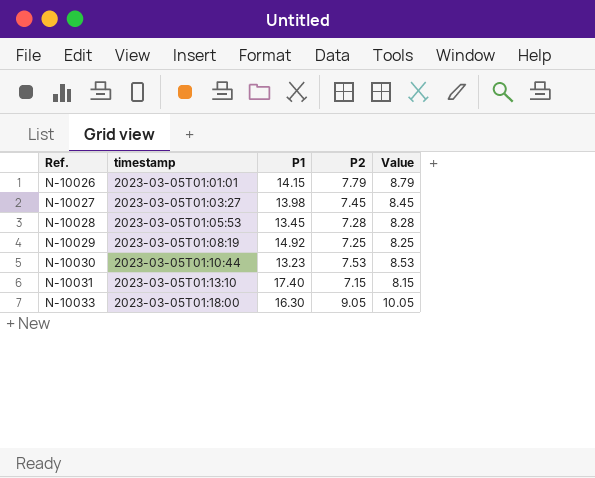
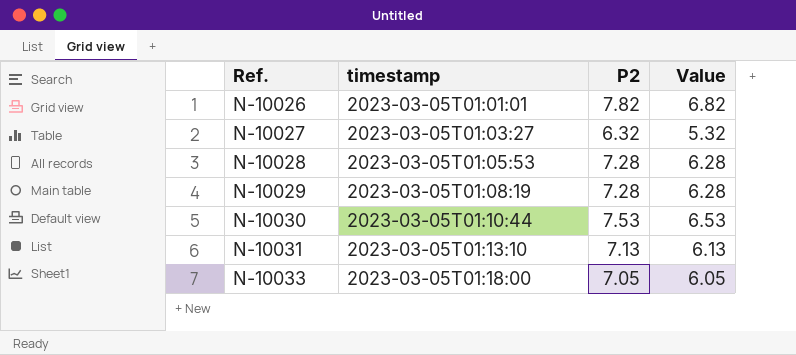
column P1 | position: 3 -> none
column Value | formula: [P2] + 1 -> [P2] - 1
N-10026 | P2: 7.79 -> 7.82
N-10027 | P2: 7.45 -> 6.32
N-10029 | P2: 7.25 -> 7.28
N-10031 | P2: 7.15 -> 7.13
N-10033 | P2: 9.05 -> 7.05

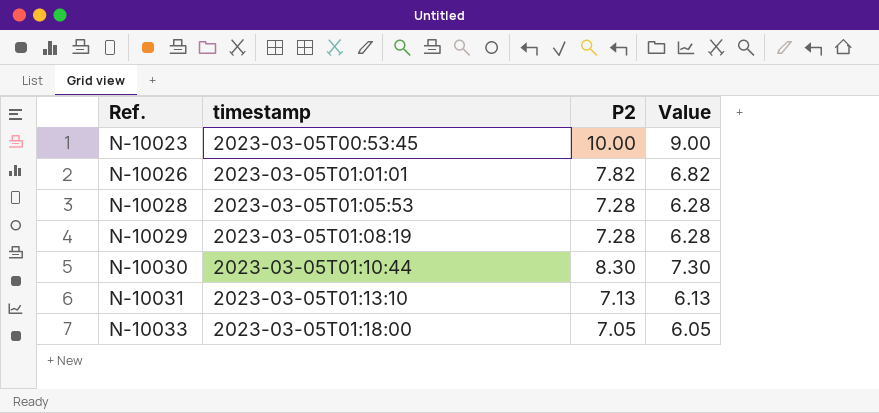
row N-10027: 2023-03-05T01:03:27 | 6.32 | 5.32 -> none
row N-10023: none -> 2023-03-05T00:53:45 | 10.00 | 9.00
N-10030 | P2: 7.53 -> 8.30
N-10030 | Value: 6.53 -> 7.30

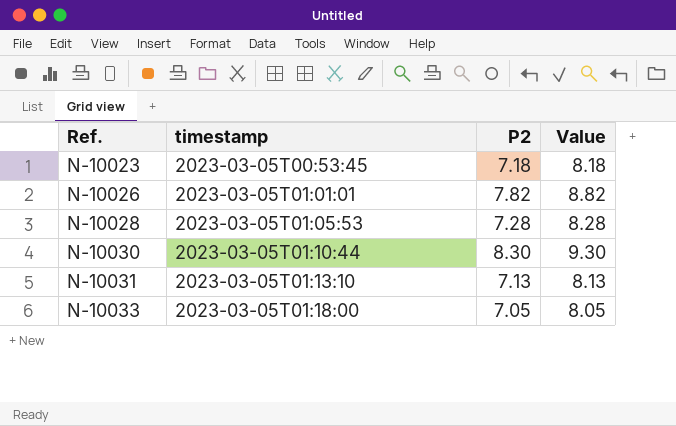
column Value | formula: [P2] - 1 -> [P2] + 1
row N-10029: 2023-03-05T01:08:19 | 7.28 | 6.28 -> none
N-10023 | P2: 10.00 -> 7.18

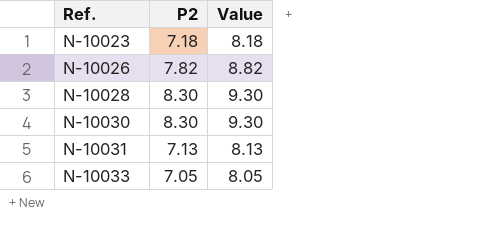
column timestamp | position: 2 -> none
N-10028 | P2: 7.28 -> 8.30
N-10028 | Value: 8.28 -> 9.30

